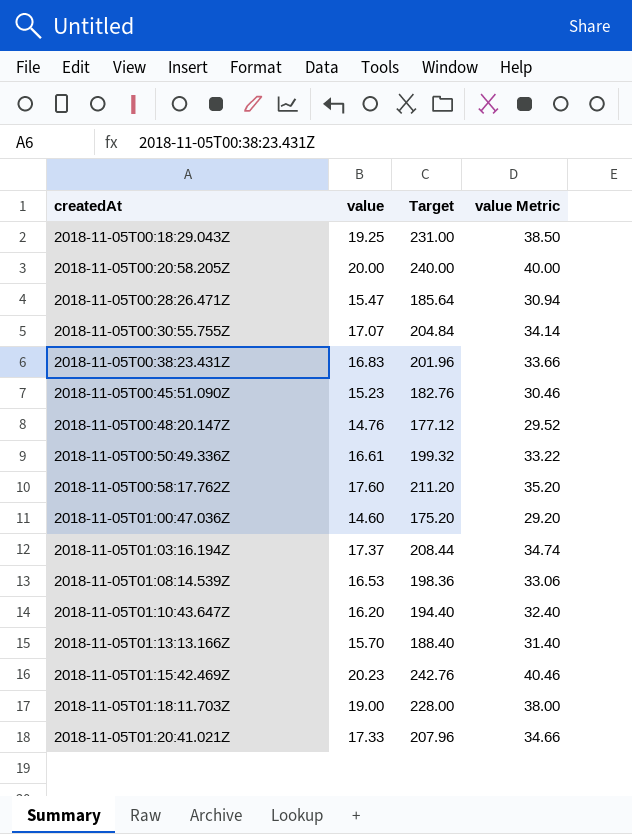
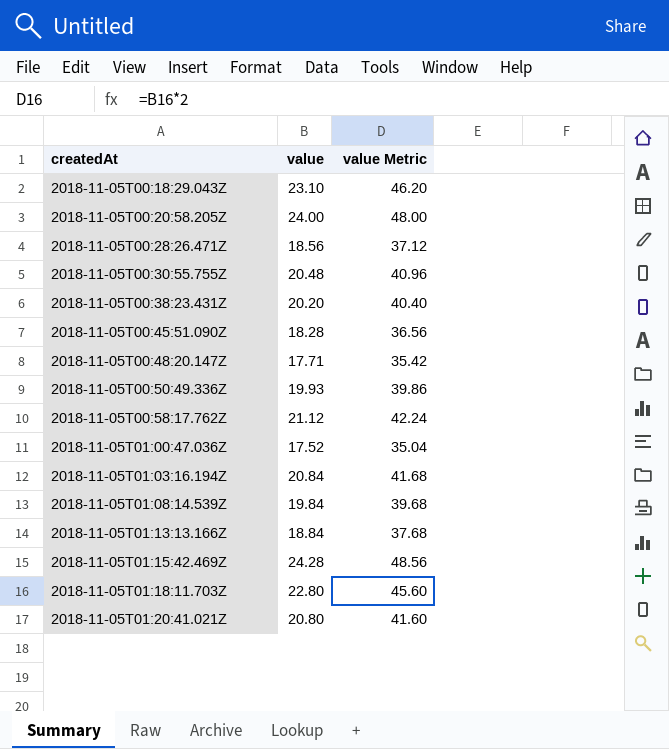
column Target | formula: [value] * 12 -> none
row 2018-11-05T01:10:43.647Z: 16.20 | 194.40 | 32.40 -> none
2018-11-05T00:18:29.043Z | value: 19.25 -> 23.10
2018-11-05T00:18:29.043Z | value Metric: 38.50 -> 46.20
2018-11-05T00:20:58.205Z | value: 20.00 -> 24.00
2018-11-05T00:20:58.205Z | value Metric: 40.00 -> 48.00
2018-11-05T00:28:26.471Z | value: 15.47 -> 18.56
2018-11-05T00:28:26.471Z | value Metric: 30.94 -> 37.12
2018-11-05T00:30:55.755Z | value: 17.07 -> 20.48
2018-11-05T00:30:55.755Z | value Metric: 34.14 -> 40.96
2018-11-05T00:38:23.431Z | value: 16.83 -> 20.20
2018-11-05T00:38:23.431Z | value Metric: 33.66 -> 40.40
2018-11-05T00:45:51.090Z | value: 15.23 -> 18.28
2018-11-05T00:45:51.090Z | value Metric: 30.46 -> 36.56
2018-11-05T00:48:20.147Z | value: 14.76 -> 17.71
2018-11-05T00:48:20.147Z | value Metric: 29.52 -> 35.42
2018-11-05T00:50:49.336Z | value: 16.61 -> 19.93
2018-11-05T00:50:49.336Z | value Metric: 33.22 -> 39.86
2018-11-05T00:58:17.762Z | value: 17.60 -> 21.12
2018-11-05T00:58:17.762Z | value Metric: 35.20 -> 42.24
2018-11-05T01:00:47.036Z | value: 14.60 -> 17.52
2018-11-05T01:00:47.036Z | value Metric: 29.20 -> 35.04
2018-11-05T01:03:16.194Z | value: 17.37 -> 20.84
2018-11-05T01:03:16.194Z | value Metric: 34.74 -> 41.68
2018-11-05T01:08:14.539Z | value: 16.53 -> 19.84
2018-11-05T01:08:14.539Z | value Metric: 33.06 -> 39.68
2018-11-05T01:13:13.166Z | value: 15.70 -> 18.84
2018-11-05T01:13:13.166Z | value Metric: 31.40 -> 37.68
2018-11-05T01:15:42.469Z | value: 20.23 -> 24.28
2018-11-05T01:15:42.469Z | value Metric: 40.46 -> 48.56
2018-11-05T01:18:11.703Z | value: 19.00 -> 22.80
2018-11-05T01:18:11.703Z | value Metric: 38.00 -> 45.60
2018-11-05T01:20:41.021Z | value: 17.33 -> 20.80
2018-11-05T01:20:41.021Z | value Metric: 34.66 -> 41.60

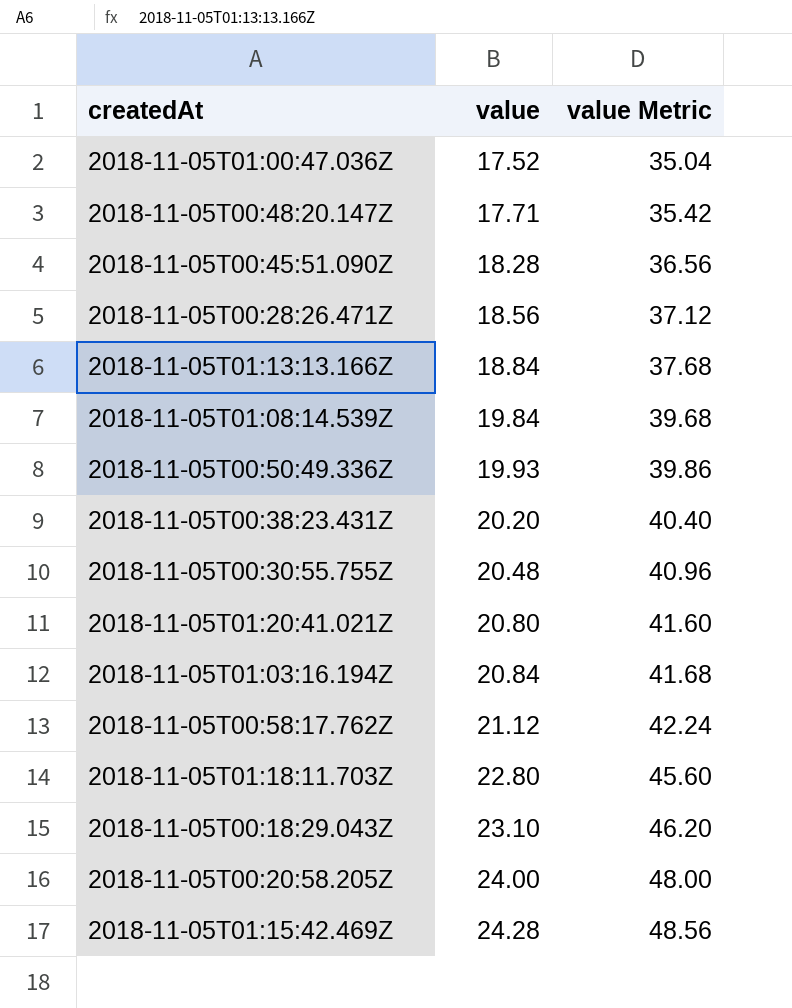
row order: createdAt ascending -> value ascending

